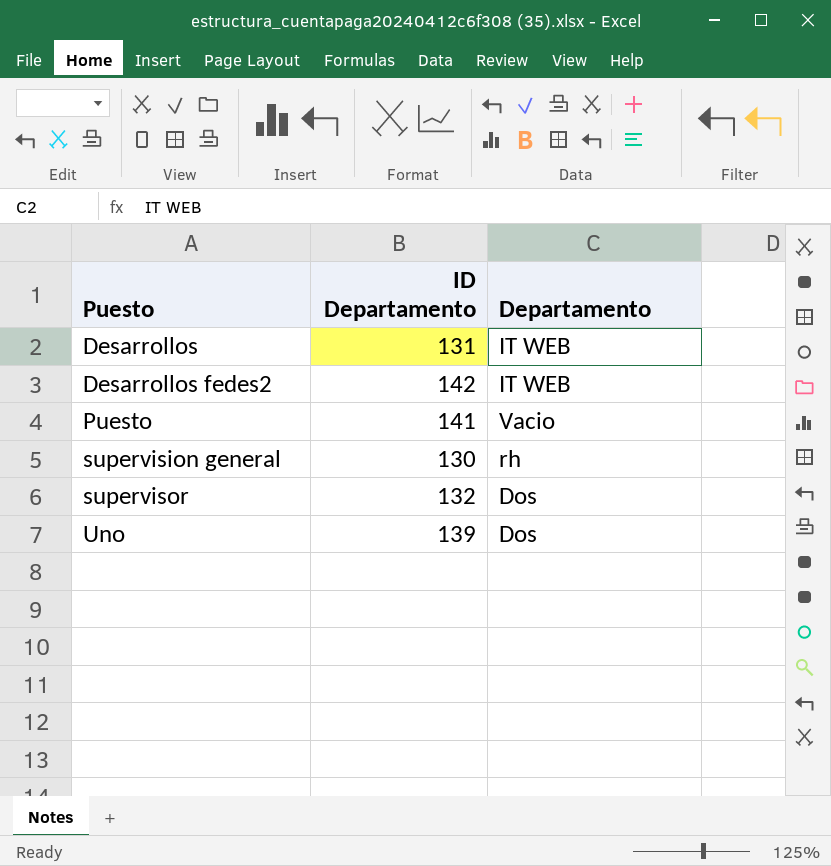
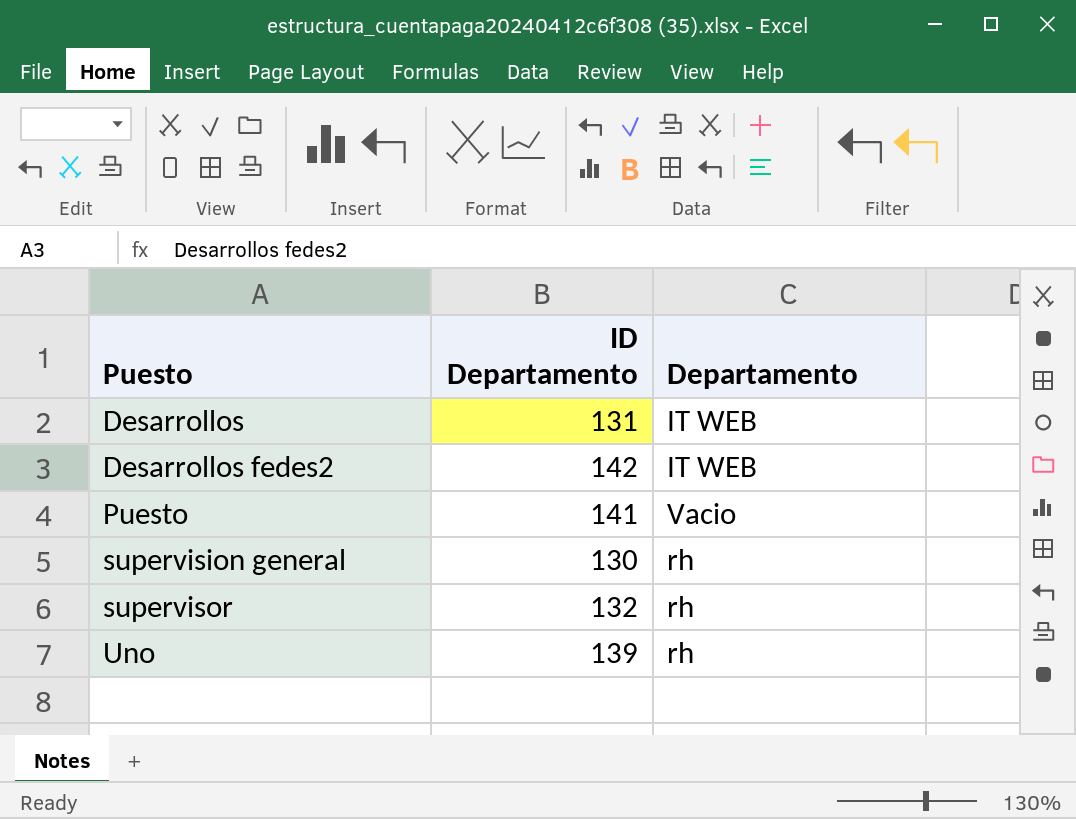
supervisor | Departamento: Dos -> rh
Uno | Departamento: Dos -> rh

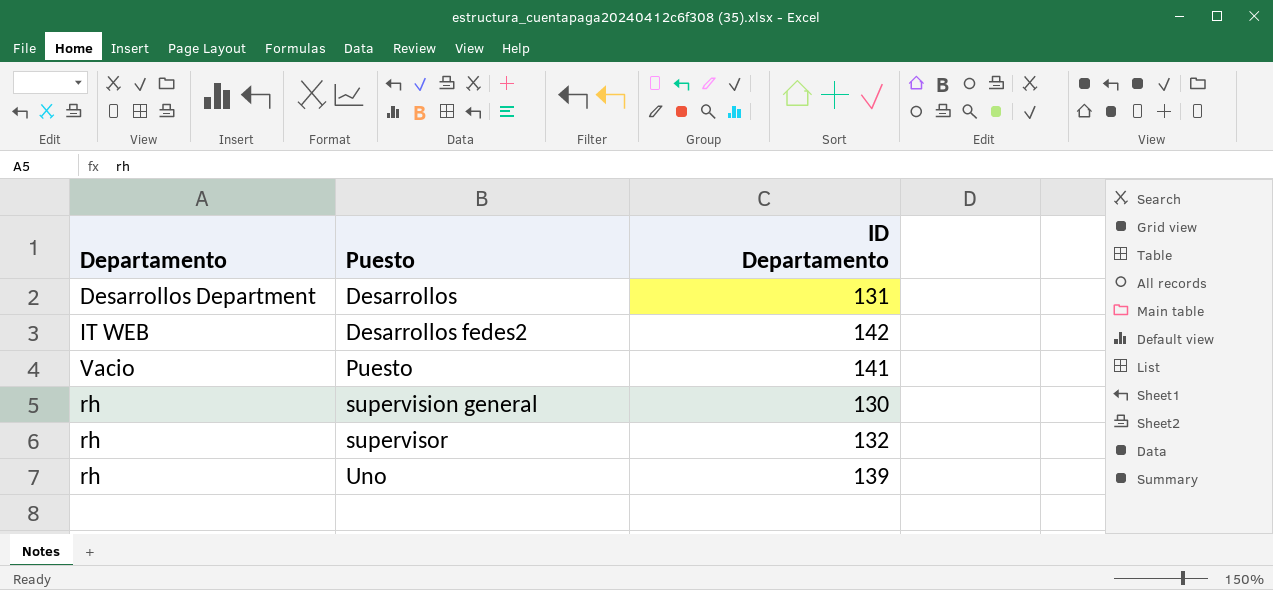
column Departamento | position: 3 -> 1
Desarrollos | Departamento: IT WEB -> Desarrollos Department

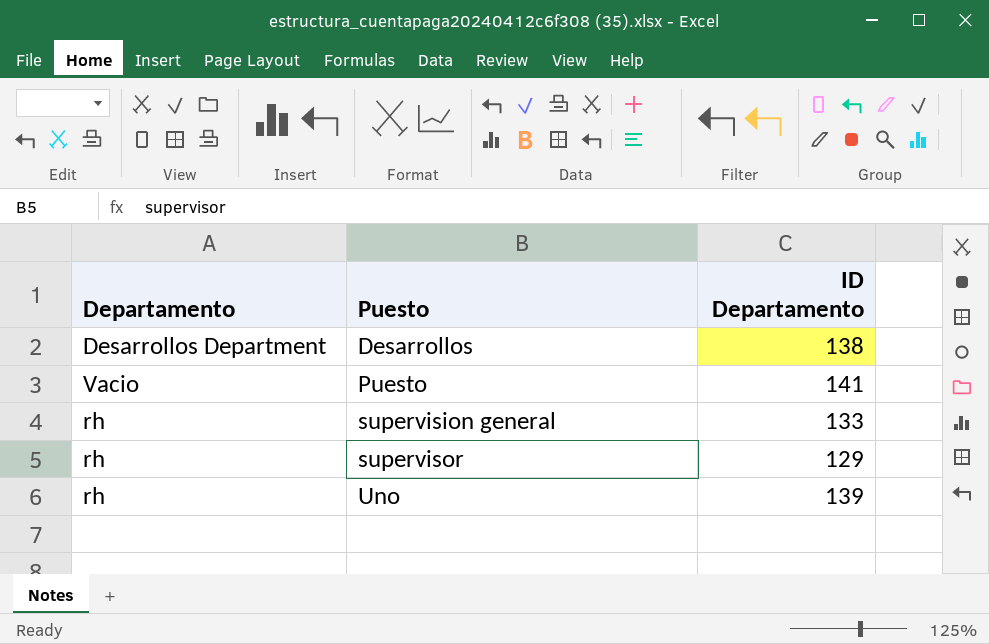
row Desarrollos fedes2: IT WEB | 142 -> none
Desarrollos | ID Departamento: 131 -> 138
supervision general | ID Departamento: 130 -> 133
supervisor | ID Departamento: 132 -> 129

